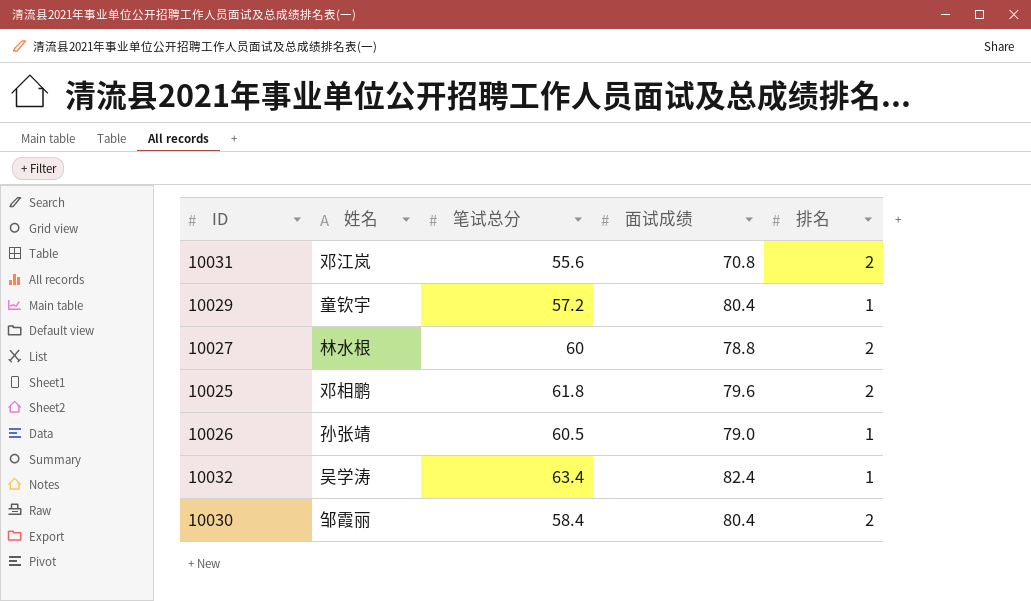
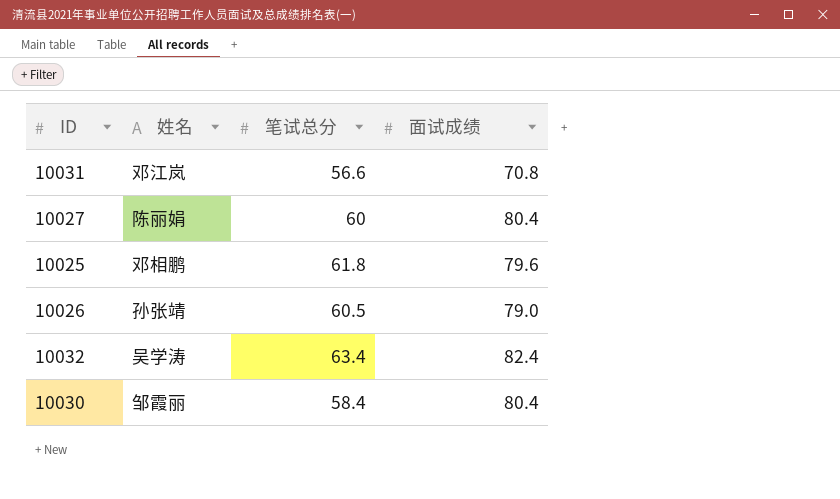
column 排名 | position: 5 -> none
row 10029: 童钦宇 | 57.2 | 80.4 | 1 -> none
10031 | 笔试总分: 55.6 -> 56.6
10027 | 姓名: 林水根 -> 陈丽娟
10027 | 面试成绩: 78.8 -> 80.4

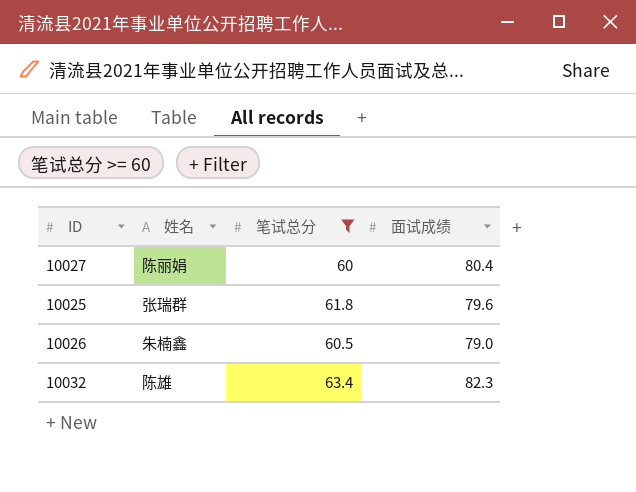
filter: none -> 笔试总分 >= 60
10025 | 姓名: 邓相鹏 -> 张瑞群
10026 | 姓名: 孙张靖 -> 朱楠鑫
10032 | 姓名: 吴学涛 -> 陈雄
10032 | 面试成绩: 82.4 -> 82.3

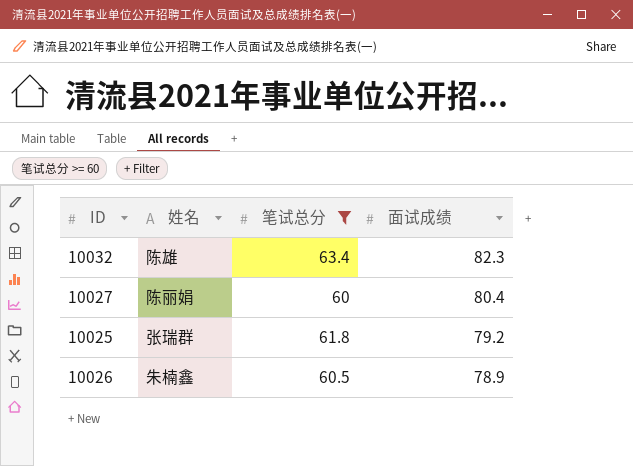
row order: none -> 面试成绩 descending
10025 | 面试成绩: 79.6 -> 79.2
10026 | 面试成绩: 79.0 -> 78.9

